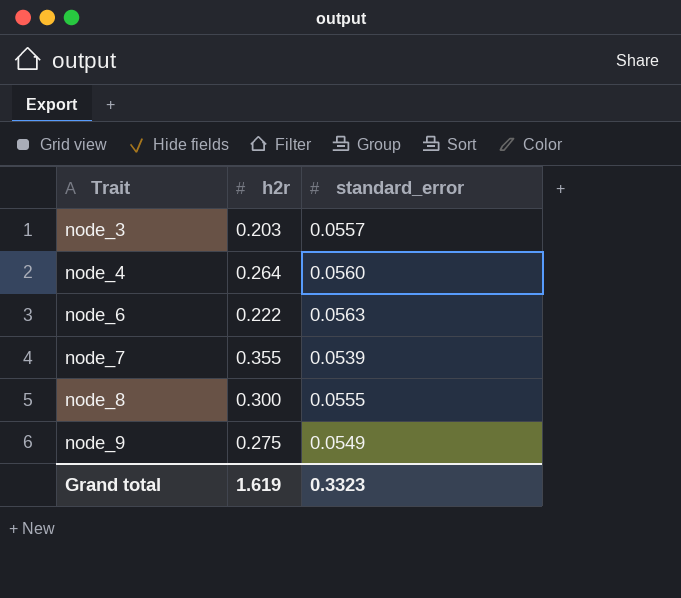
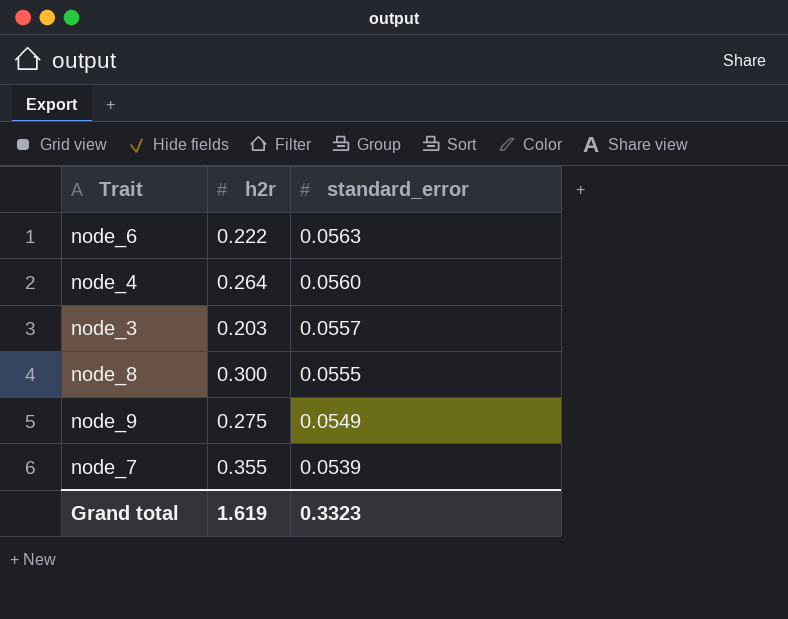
row order: Trait ascending -> standard_error descending

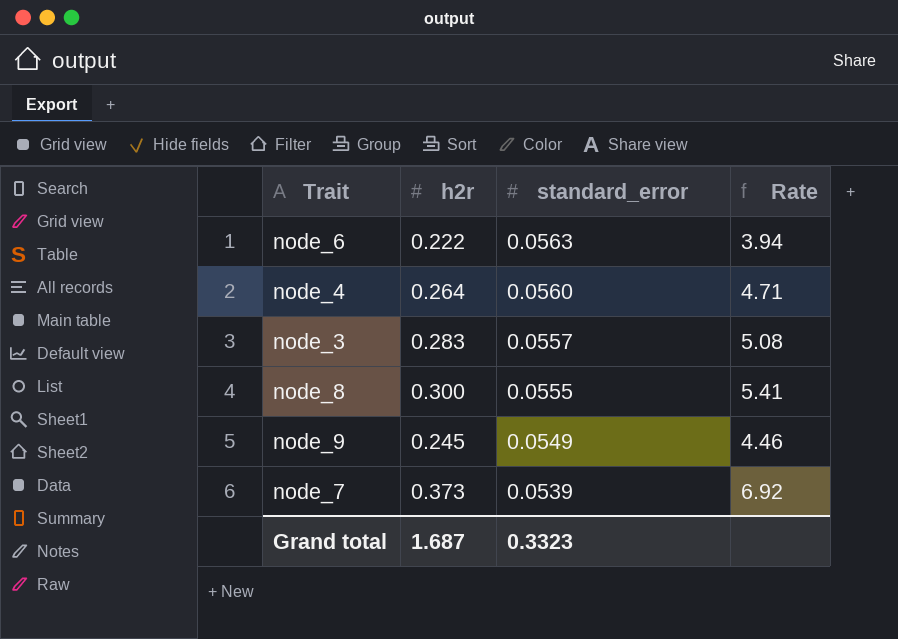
column Rate | formula: none -> [h2r] / [standard_error]
node_3 | h2r: 0.203 -> 0.283
node_9 | h2r: 0.275 -> 0.245
node_7 | h2r: 0.355 -> 0.373
Grand total | h2r: 1.619 -> 1.687

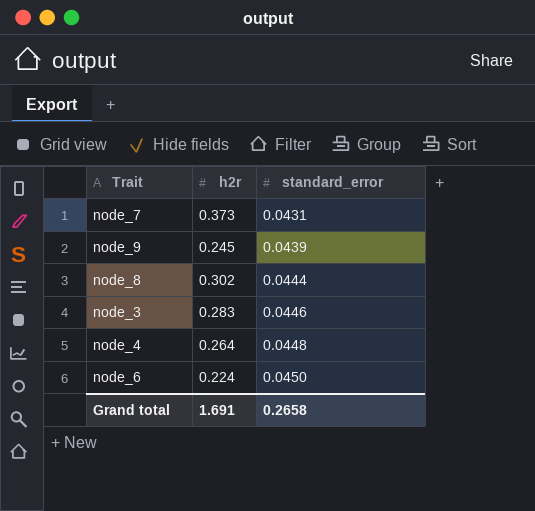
row order: standard_error descending -> standard_error ascending
column Rate | formula: [h2r] / [standard_error] -> none
node_7 | standard_error: 0.0539 -> 0.0431
node_9 | standard_error: 0.0549 -> 0.0439
node_8 | h2r: 0.300 -> 0.302
node_8 | standard_error: 0.0555 -> 0.0444
node_3 | standard_error: 0.0557 -> 0.0446
node_4 | standard_error: 0.0560 -> 0.0448
node_6 | h2r: 0.222 -> 0.224
node_6 | standard_error: 0.0563 -> 0.0450
Grand total | h2r: 1.687 -> 1.691
Grand total | standard_error: 0.3323 -> 0.2658

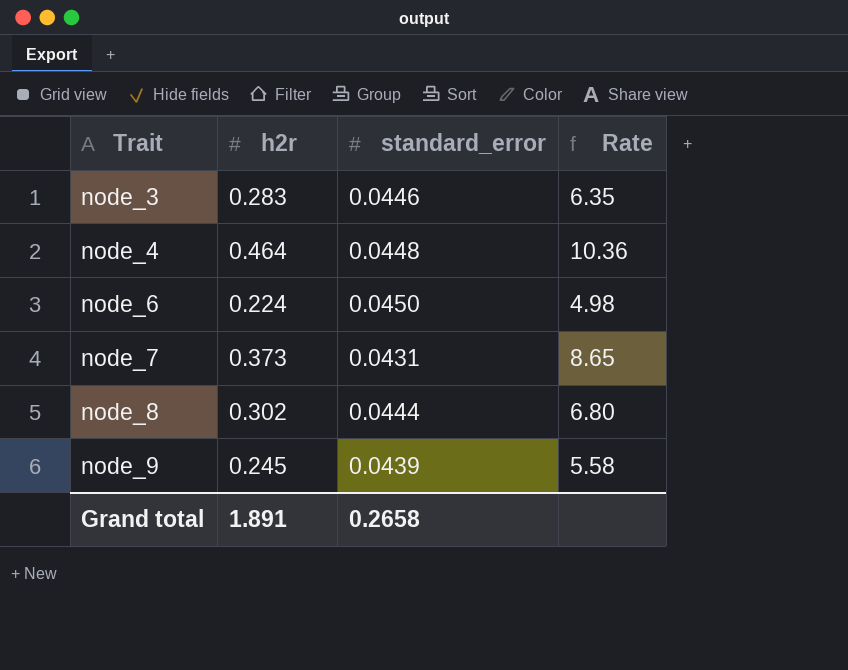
row order: standard_error ascending -> Trait ascending
column Rate | formula: none -> [h2r] / [standard_error]
node_4 | h2r: 0.264 -> 0.464
Grand total | h2r: 1.691 -> 1.891

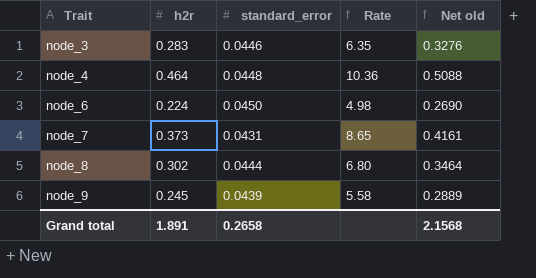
column Net old | formula: none -> [h2r] + [standard_error]

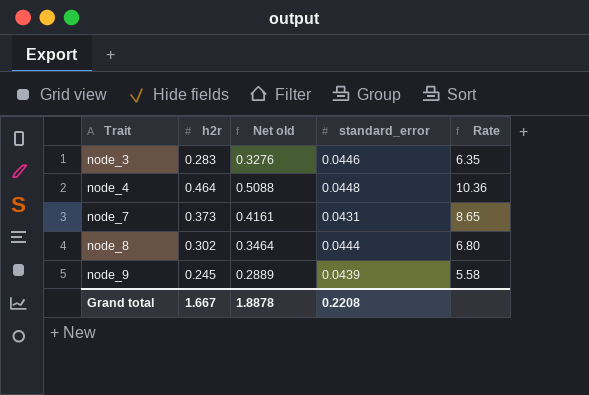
column Net old | position: 5 -> 3
row node_6: 0.224 | 0.0450 | 4.98 | 0.2690 -> none
Grand total | h2r: 1.891 -> 1.667
Grand total | Net old: 2.1568 -> 1.8878
Grand total | standard_error: 0.2658 -> 0.2208

